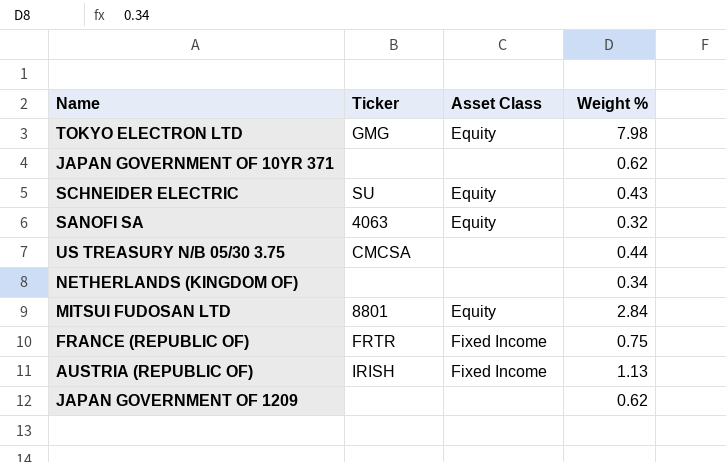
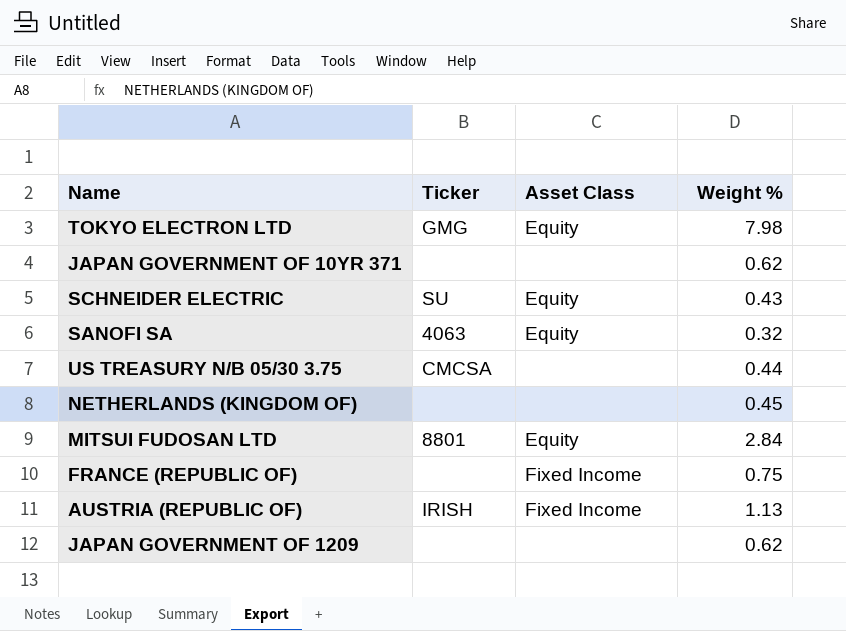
NETHERLANDS (KINGDOM OF) | Weight %: 0.34 -> 0.45
FRANCE (REPUBLIC OF) | Ticker: FRTR -> none

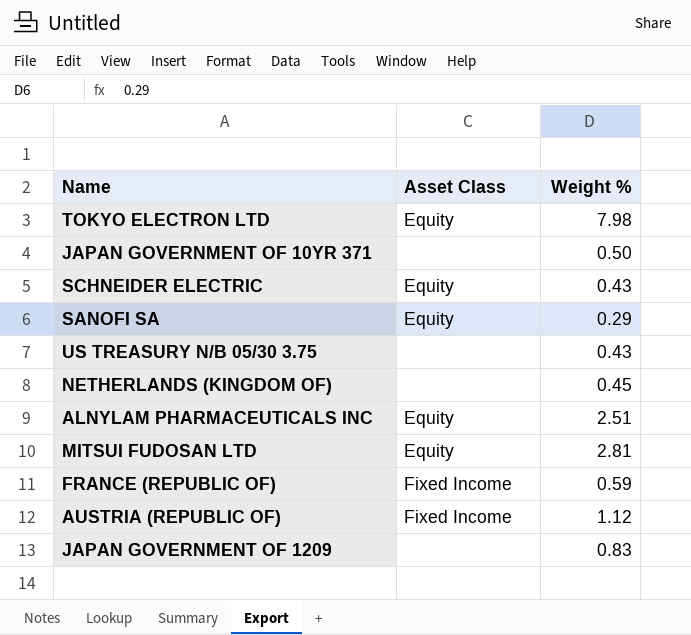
column Ticker | position: 2 -> none
JAPAN GOVERNMENT OF 10YR 371 | Weight %: 0.62 -> 0.50
SANOFI SA | Weight %: 0.32 -> 0.29
US TREASURY N/B 05/30 3.75 | Weight %: 0.44 -> 0.43
row ALNYLAM PHARMACEUTICALS INC: none -> Equity | 2.51
MITSUI FUDOSAN LTD | Weight %: 2.84 -> 2.81
FRANCE (REPUBLIC OF) | Weight %: 0.75 -> 0.59
AUSTRIA (REPUBLIC OF) | Weight %: 1.13 -> 1.12
JAPAN GOVERNMENT OF 1209 | Weight %: 0.62 -> 0.83

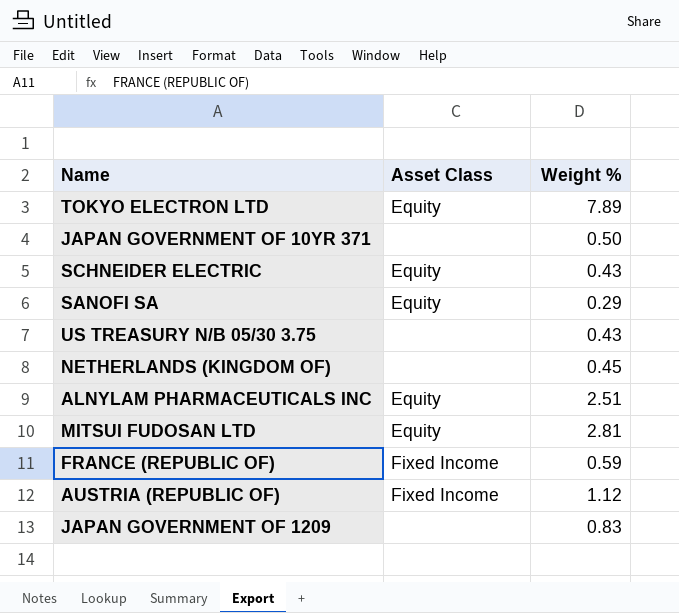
TOKYO ELECTRON LTD | Weight %: 7.98 -> 7.89

